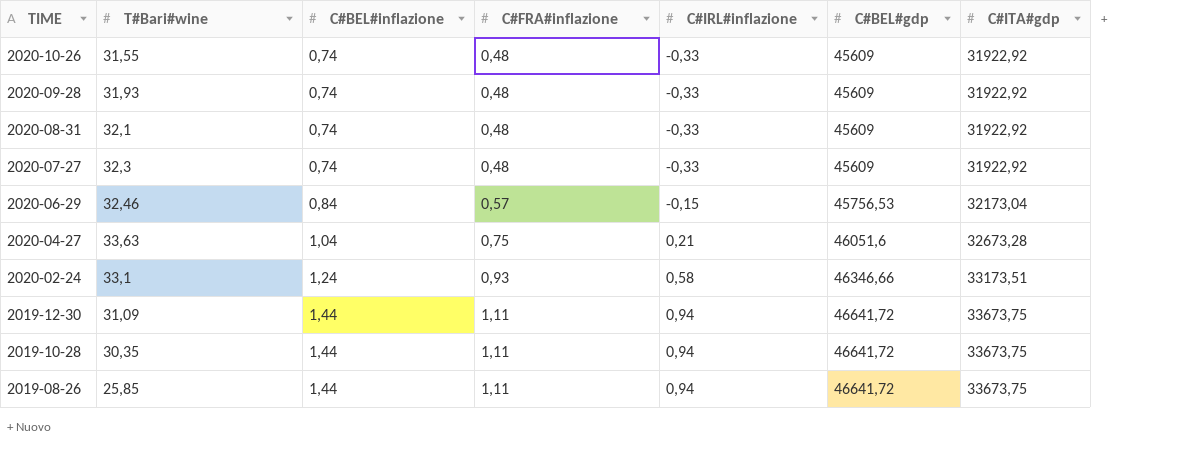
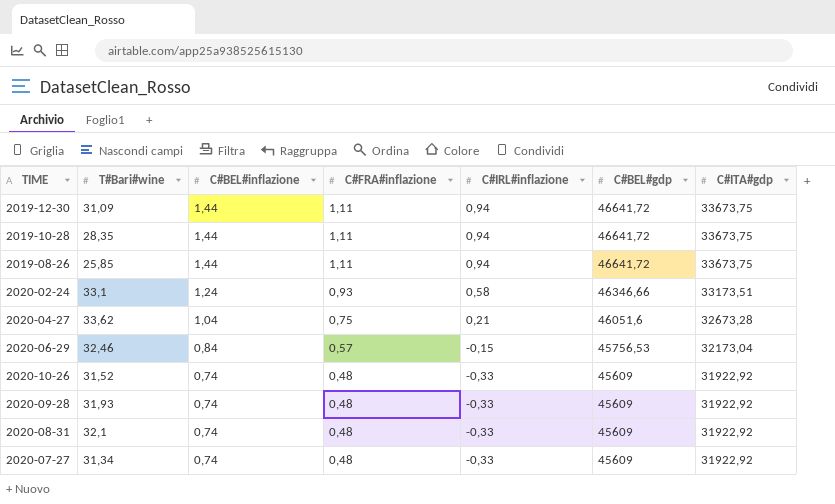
row order: TIME descending -> C#BEL#inflazione descending
2019-10-28 | T#Bari#wine: 30,35 -> 28,35
2020-04-27 | T#Bari#wine: 33,63 -> 33,62
2020-10-26 | T#Bari#wine: 31,55 -> 31,52
2020-07-27 | T#Bari#wine: 32,3 -> 31,34

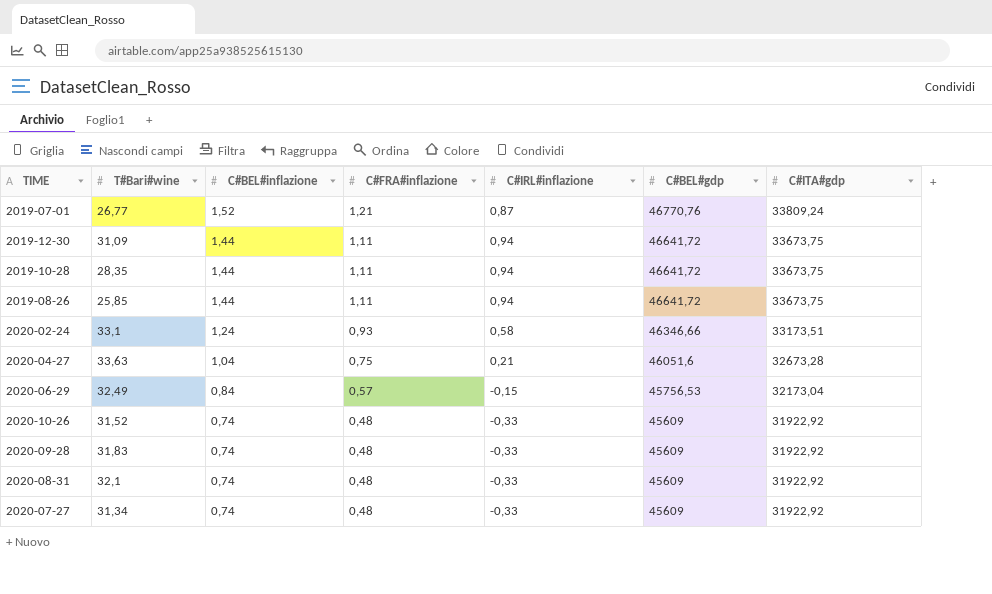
row 2019-07-01: none -> 26,77 | 1,52 | 1,21 | 0,87 | 46770,76 | 33809,24
2020-04-27 | T#Bari#wine: 33,62 -> 33,63
2020-06-29 | T#Bari#wine: 32,46 -> 32,49
2020-09-28 | T#Bari#wine: 31,93 -> 31,83

